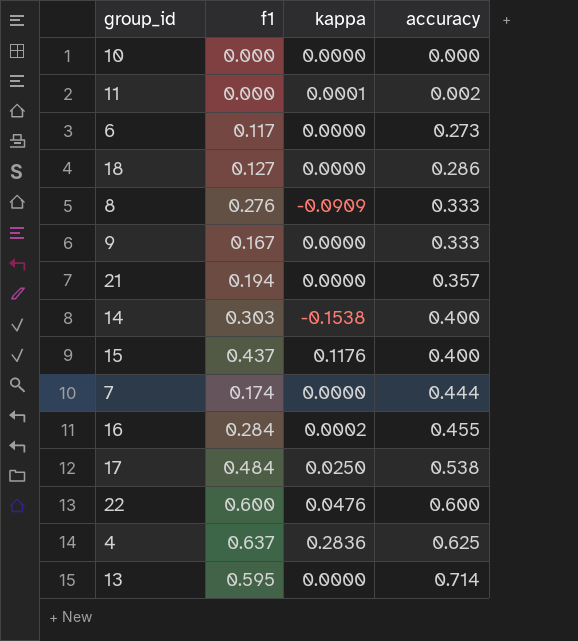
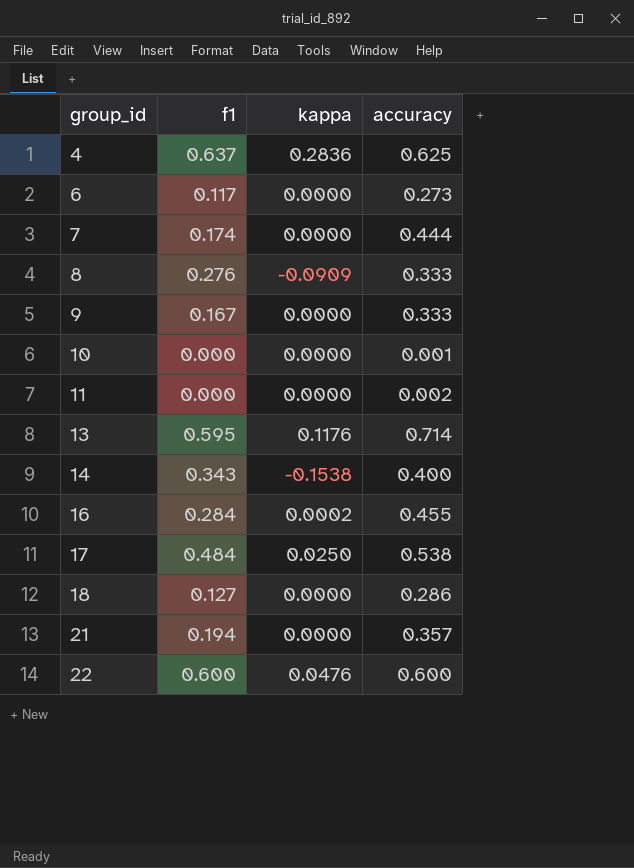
row order: accuracy ascending -> group_id ascending
row 15: 0.437 | 0.1176 | 0.400 -> none
10 | accuracy: 0.000 -> 0.001
11 | kappa: 0.0001 -> 0.0000
13 | kappa: 0.0000 -> 0.1176
14 | f1: 0.303 -> 0.343

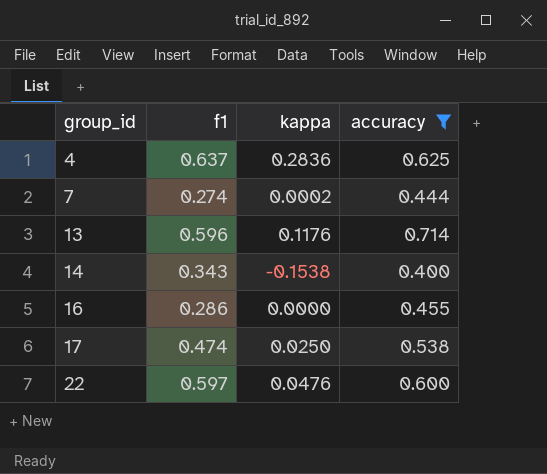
filter: none -> accuracy >= 0.400
7 | f1: 0.174 -> 0.274
7 | kappa: 0.0000 -> 0.0002
13 | f1: 0.595 -> 0.596
16 | f1: 0.284 -> 0.286
16 | kappa: 0.0002 -> 0.0000
17 | f1: 0.484 -> 0.474
22 | f1: 0.600 -> 0.597

